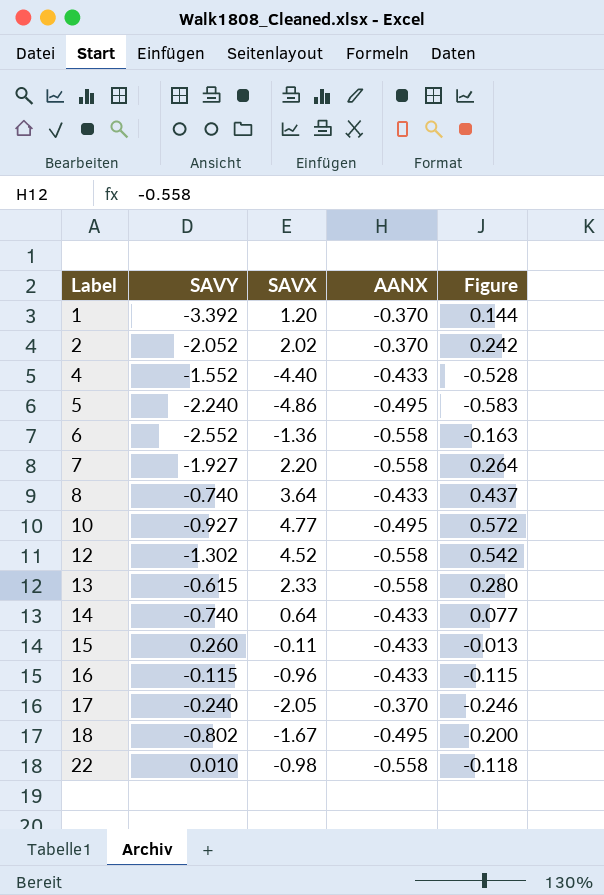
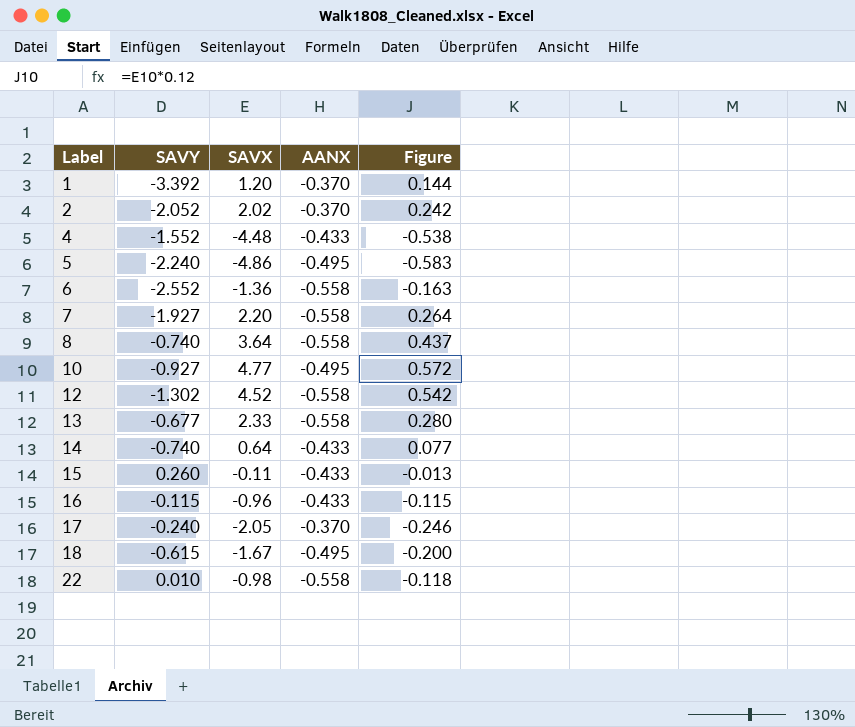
4 | SAVX: -4.40 -> -4.48
4 | Figure: -0.528 -> -0.538
8 | AANX: -0.433 -> -0.558
13 | SAVY: -0.615 -> -0.677
18 | SAVY: -0.802 -> -0.615

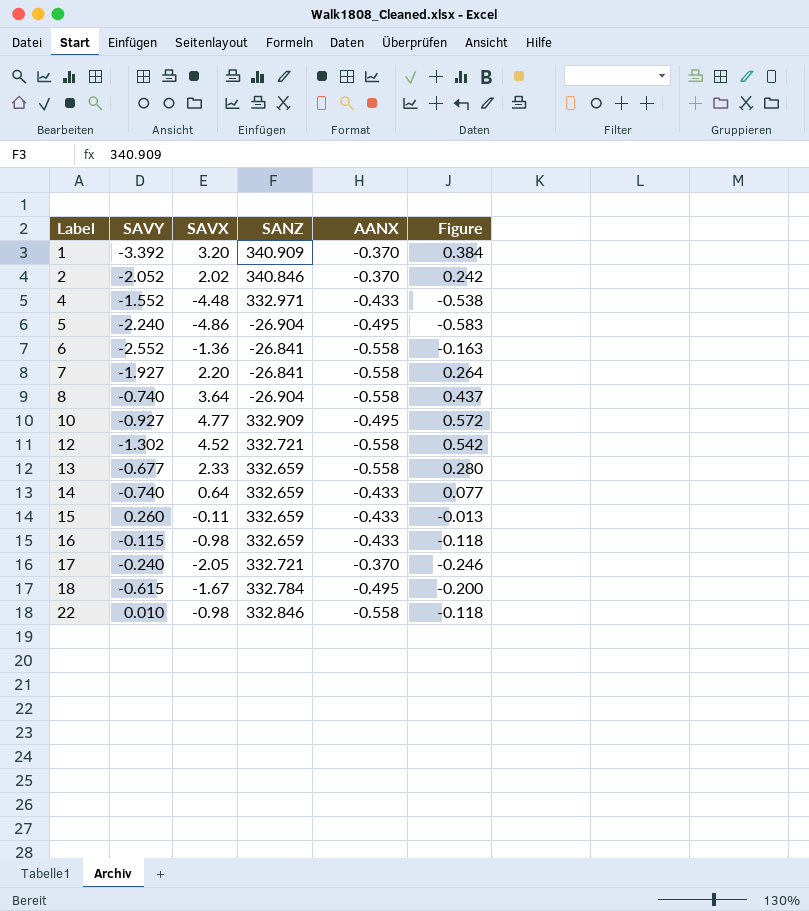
column SANZ | position: none -> 4
1 | SAVX: 1.20 -> 3.20
1 | Figure: 0.144 -> 0.384
16 | SAVX: -0.96 -> -0.98
16 | Figure: -0.115 -> -0.118

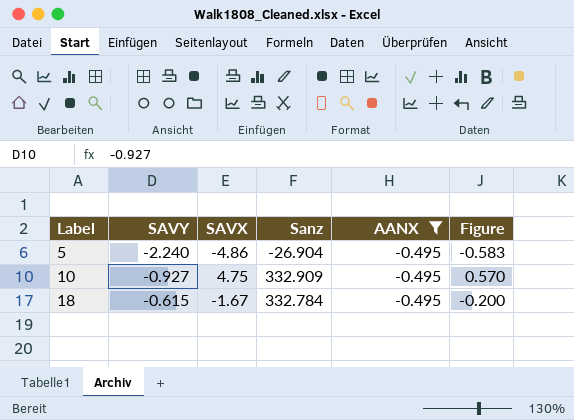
filter: none -> AANX = -0.495
column name: SANZ -> Sanz
10 | SAVX: 4.77 -> 4.75
10 | Figure: 0.572 -> 0.570

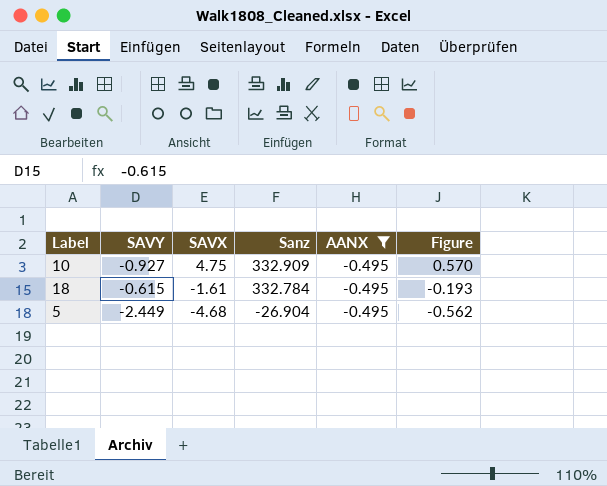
row order: Label ascending -> SAVX descending
18 | SAVX: -1.67 -> -1.61
18 | Figure: -0.200 -> -0.193
5 | SAVY: -2.240 -> -2.449
5 | SAVX: -4.86 -> -4.68
5 | Figure: -0.583 -> -0.562

